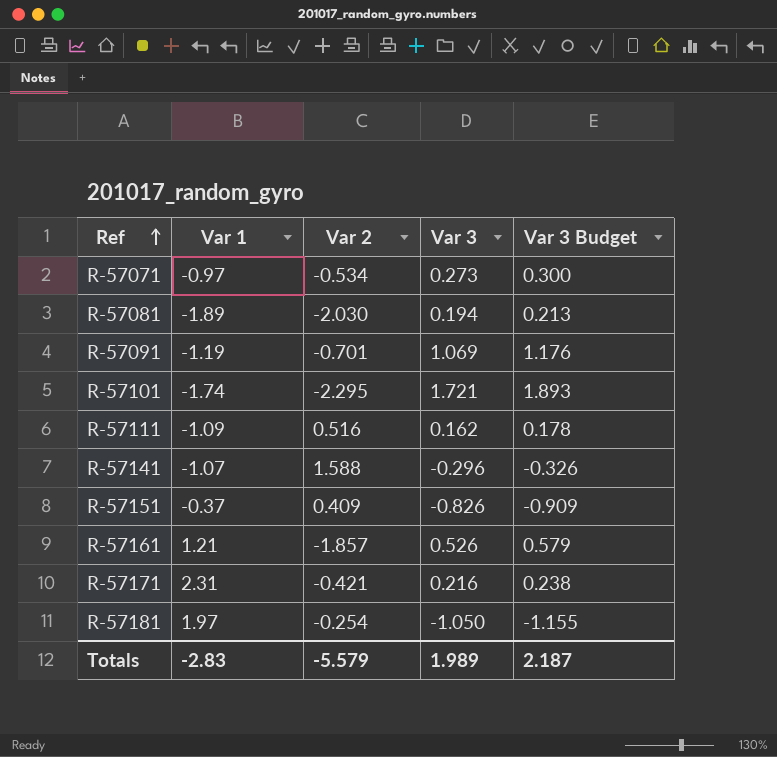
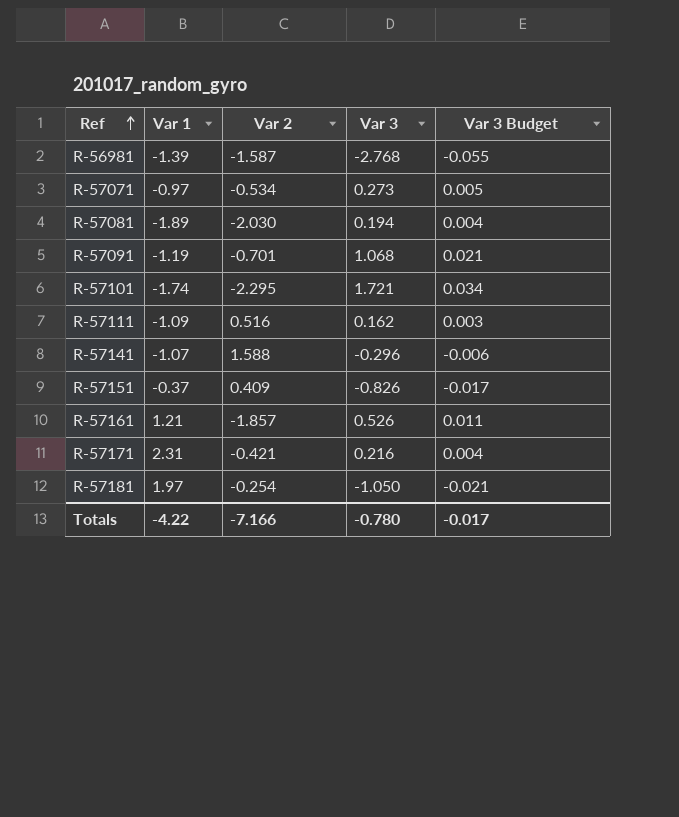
column Var 3 Budget | formula: [Var 3] * 1.1 -> [Var 3] * 0.02
row R-56981: none -> -1.39 | -1.587 | -2.768 | -0.055
R-57091 | Var 3: 1.069 -> 1.068
Totals | Var 1: -2.83 -> -4.22
Totals | Var 2: -5.579 -> -7.166
Totals | Var 3: 1.989 -> -0.780
Totals | Var 3 Budget: 2.187 -> -0.017

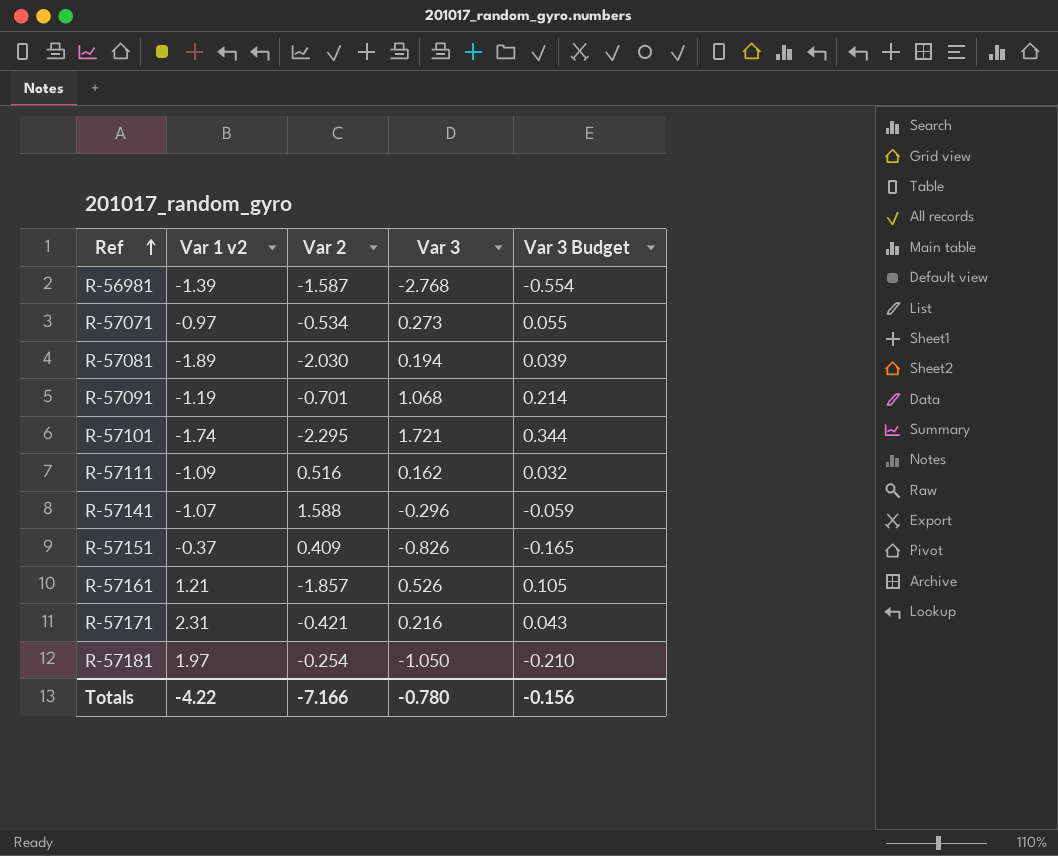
column name: Var 1 -> Var 1 v2
column Var 3 Budget | formula: [Var 3] * 0.02 -> [Var 3] * 0.2
Totals | Var 3 Budget: -0.017 -> -0.156

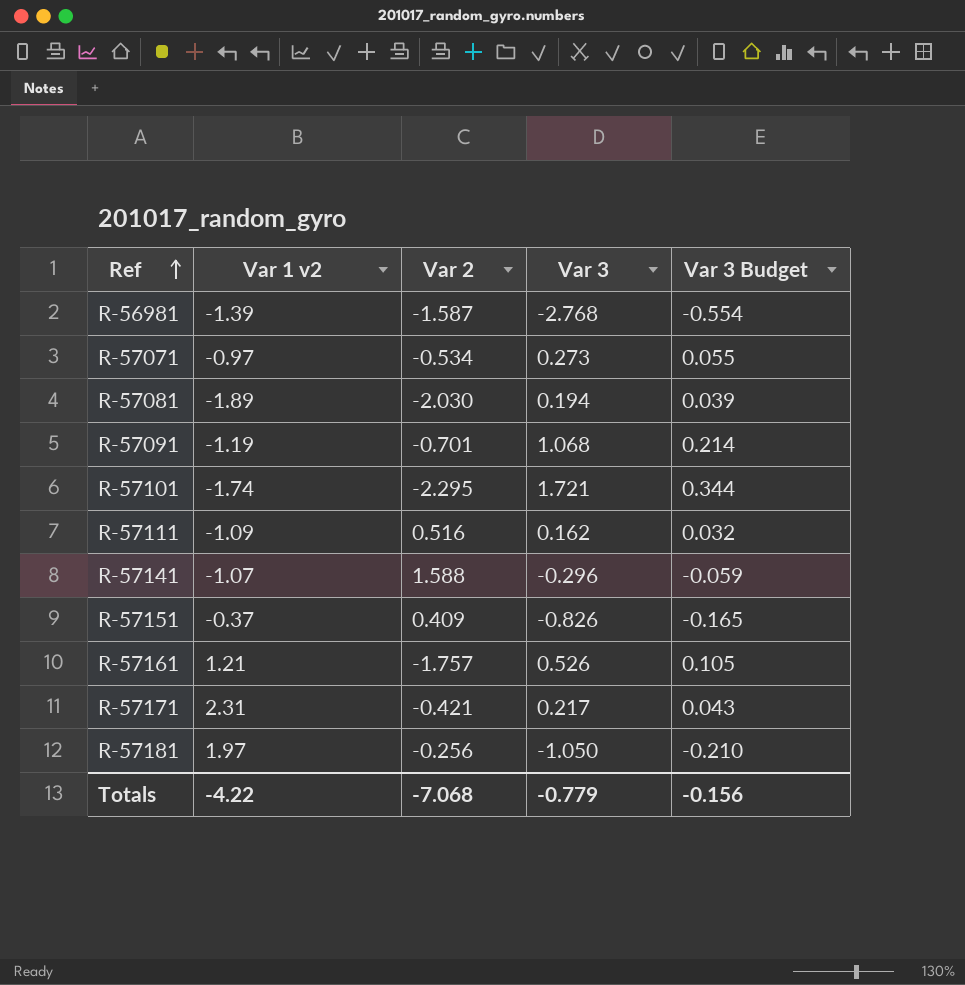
R-57161 | Var 2: -1.857 -> -1.757
R-57171 | Var 3: 0.216 -> 0.217
R-57181 | Var 2: -0.254 -> -0.256
Totals | Var 2: -7.166 -> -7.068
Totals | Var 3: -0.780 -> -0.779

